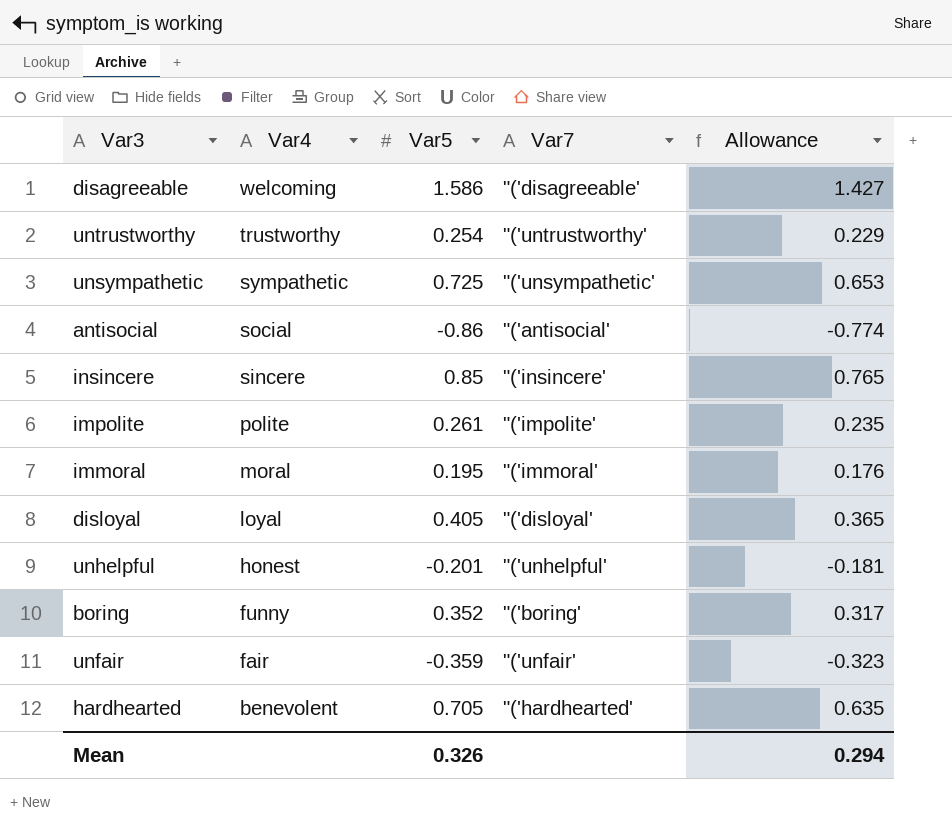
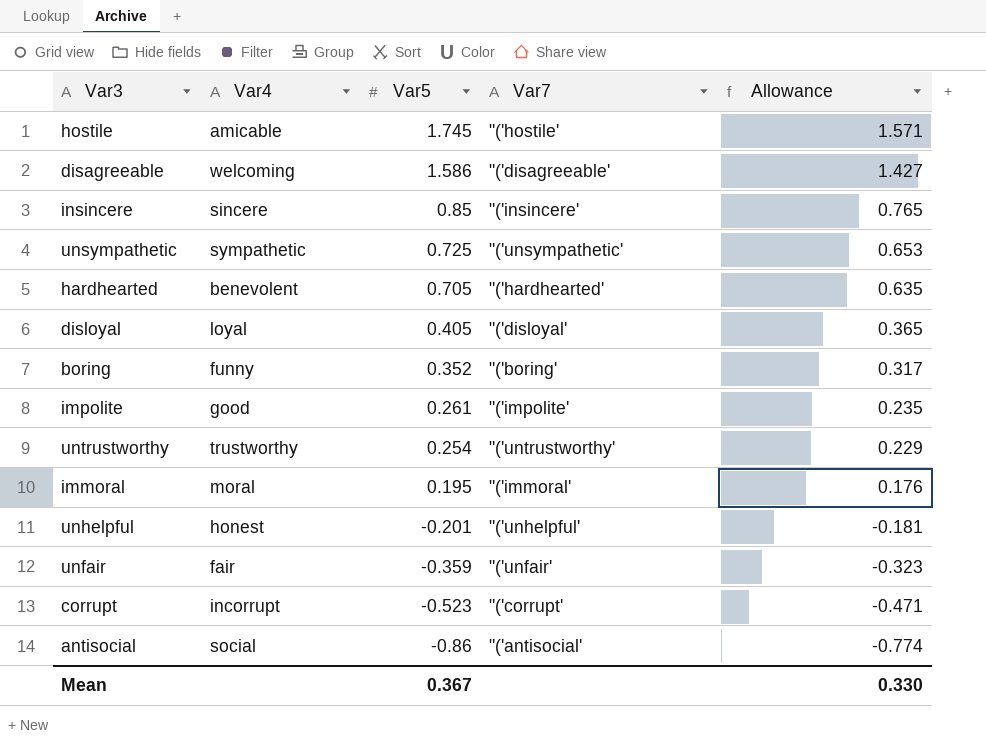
row order: Var4 descending -> Var5 descending
row hostile: none -> amicable | 1.745 | "('hostile' | 1.571
impolite | Var4: polite -> good
row corrupt: none -> incorrupt | -0.523 | "('corrupt' | -0.471
Mean | Var5: 0.326 -> 0.367
Mean | Allowance: 0.294 -> 0.330

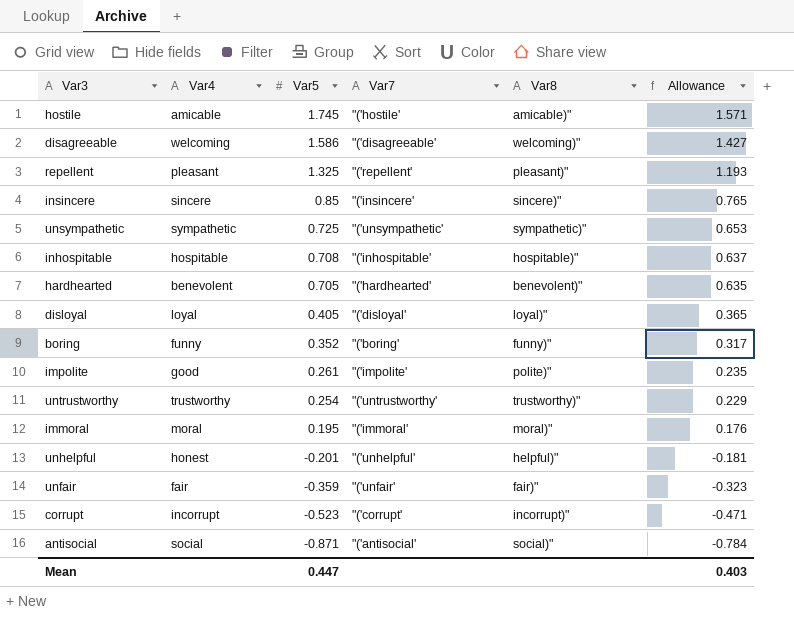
column Var8 | position: none -> 5
row repellent: none -> pleasant | 1.325 | "('repellent' | pleasant)" | 1.193
row inhospitable: none -> hospitable | 0.708 | "('inhospitable' | hospitable)" | 0.637
antisocial | Var5: -0.86 -> -0.871
antisocial | Allowance: -0.774 -> -0.784
Mean | Var5: 0.367 -> 0.447
Mean | Allowance: 0.330 -> 0.403

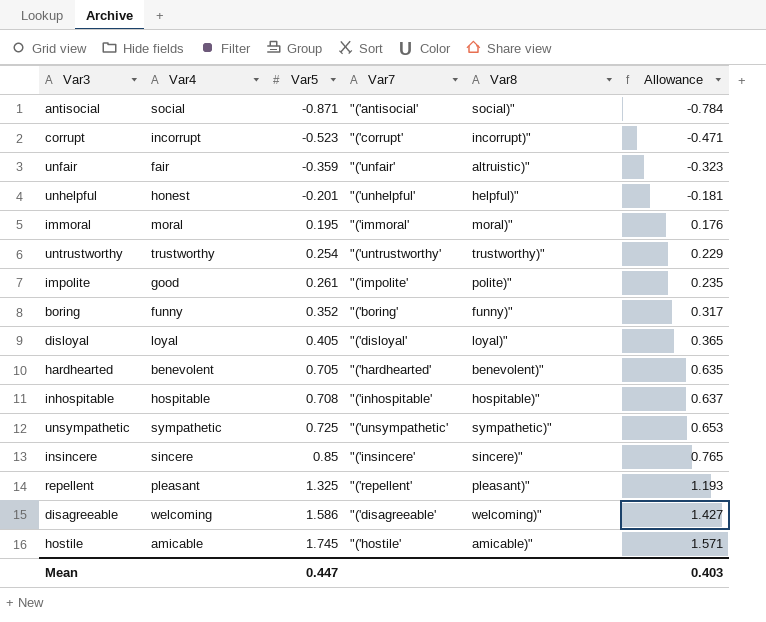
row order: Var5 descending -> Var5 ascending
unfair | Var8: fair)" -> altruistic)"

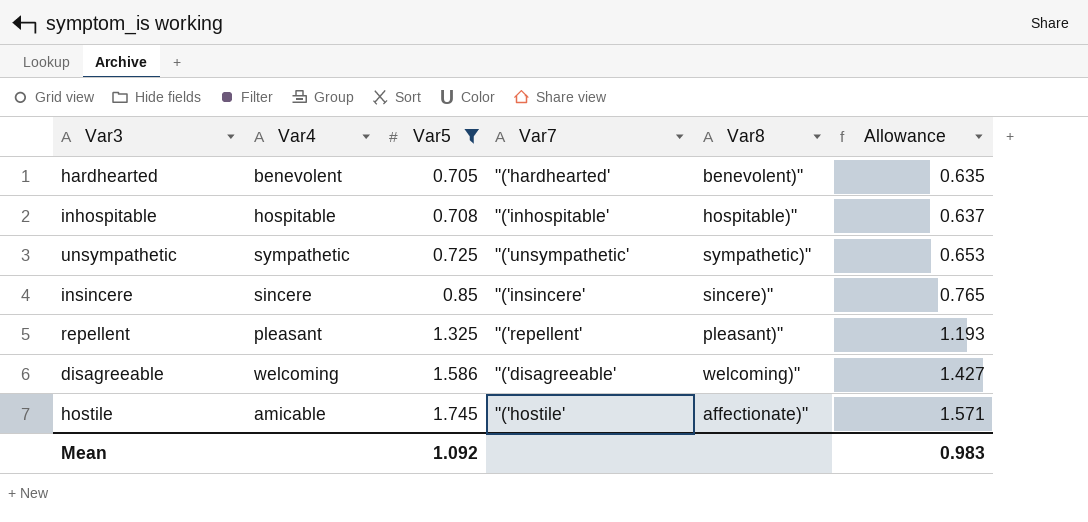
filter: none -> Var5 >= 0.705
hostile | Var8: amicable)" -> affectionate)"
Mean | Var5: 0.447 -> 1.092
Mean | Allowance: 0.403 -> 0.983

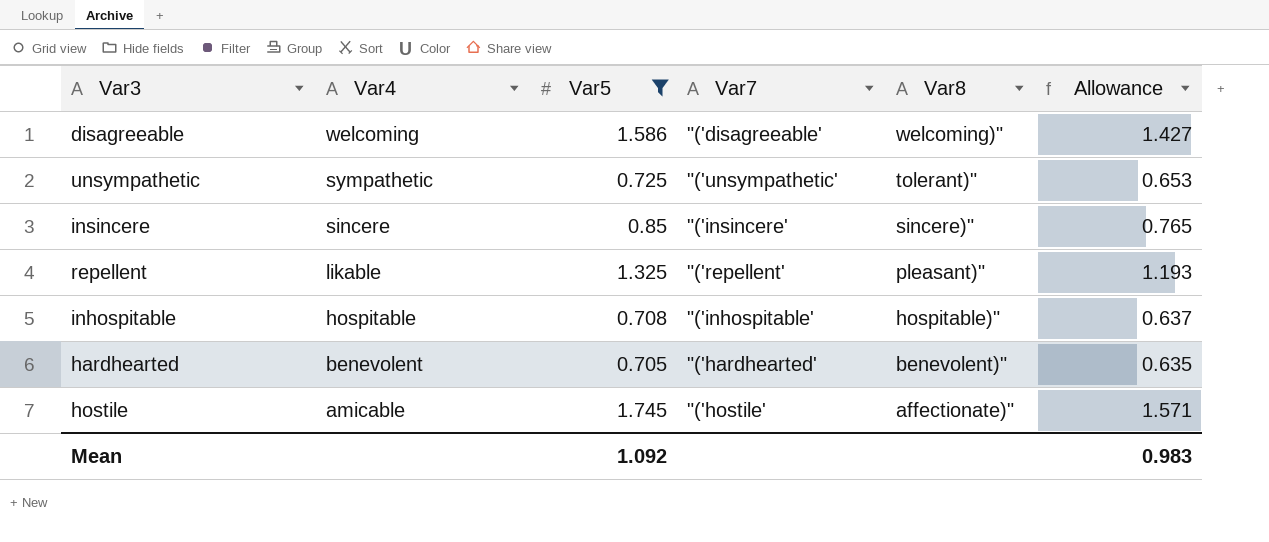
row order: Var5 ascending -> Var4 descending
unsympathetic | Var8: sympathetic)" -> tolerant)"
repellent | Var4: pleasant -> likable

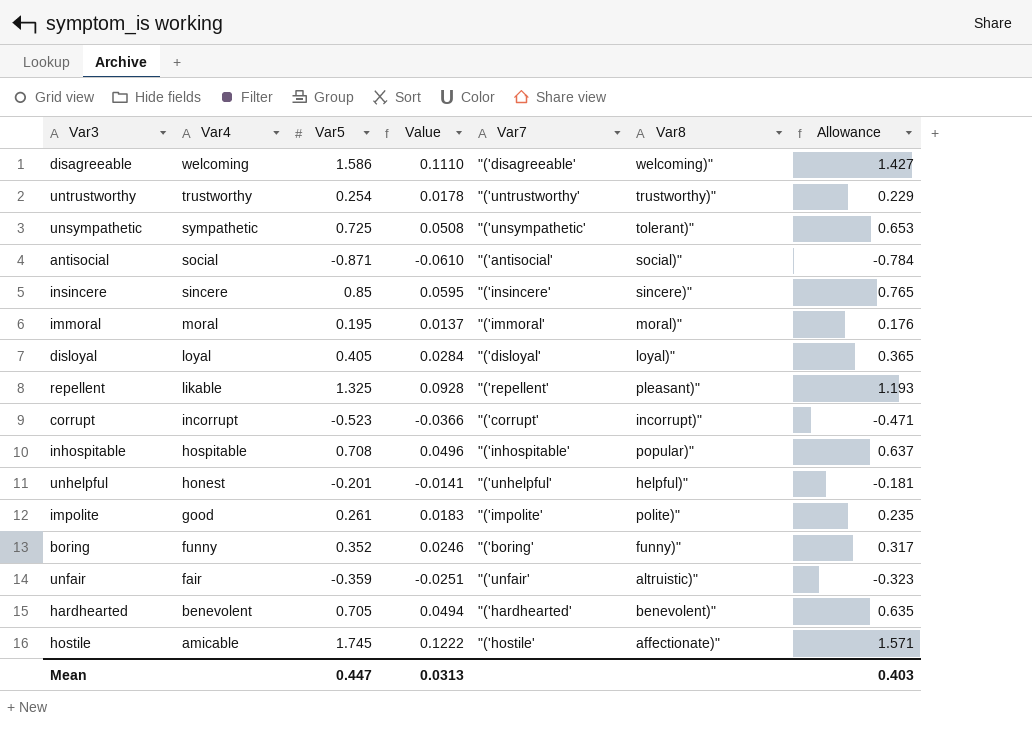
filter: Var5 >= 0.705 -> none
column Value | formula: none -> [Var5] * 0.07
inhospitable | Var8: hospitable)" -> popular)"
Mean | Var5: 1.092 -> 0.447
Mean | Allowance: 0.983 -> 0.403

